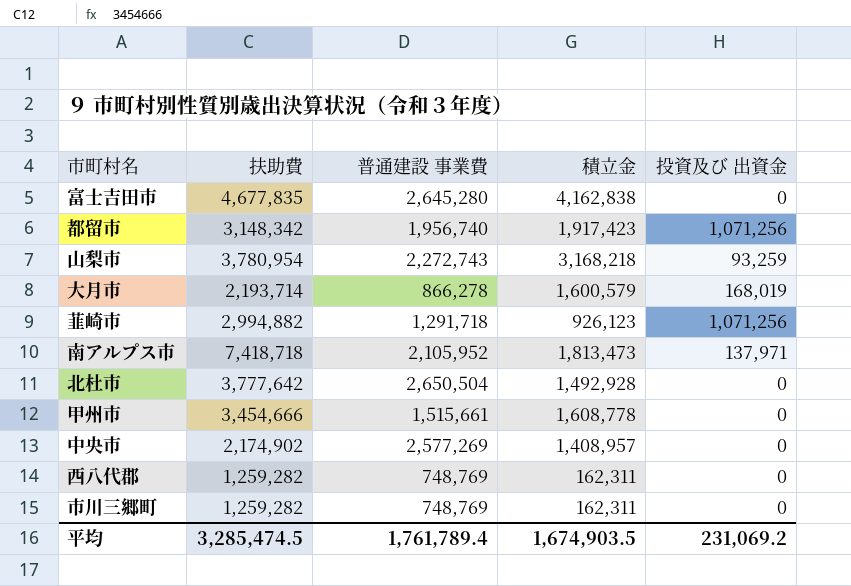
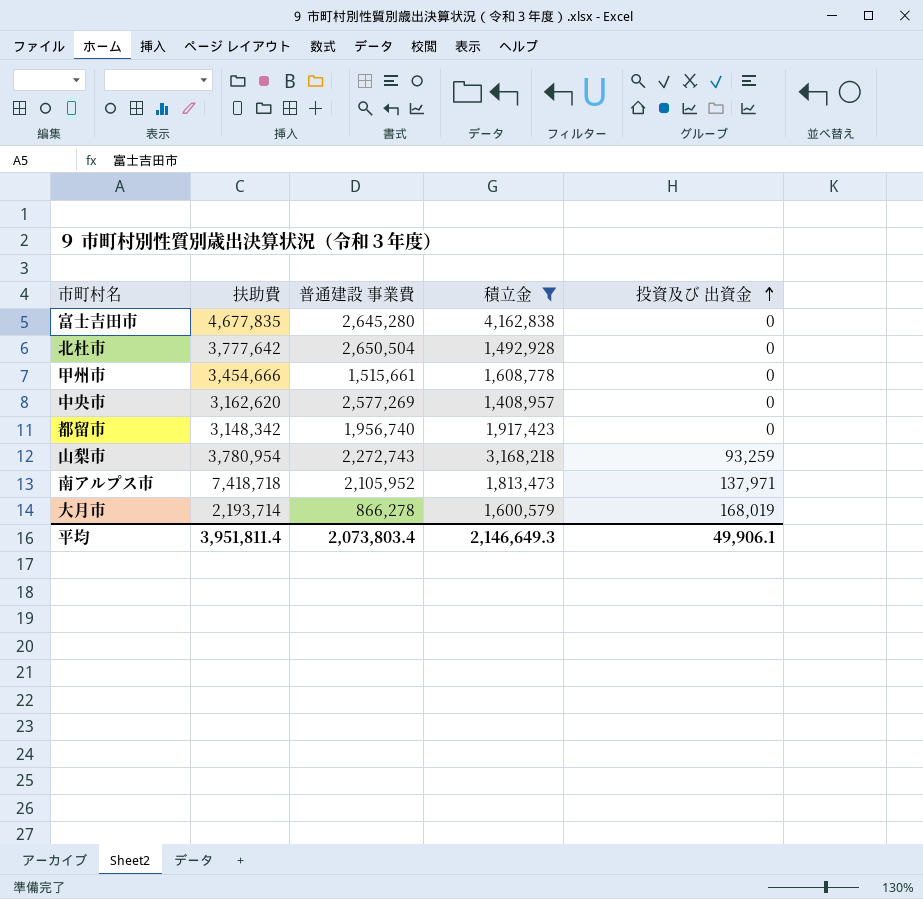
filter: none -> 積立金 >= 1,408,957
row order: none -> 投資及び 出資金 ascending
中央市 | 扶助費: 2,174,902 -> 3,162,620
都留市 | 投資及び 出資金: 1,071,256 -> 0
平均 | 扶助費: 3,285,474.5 -> 3,951,811.4
平均 | 普通建設 事業費: 1,761,789.4 -> 2,073,803.4
平均 | 積立金: 1,674,903.5 -> 2,146,649.3
平均 | 投資及び 出資金: 231,069.2 -> 49,906.1

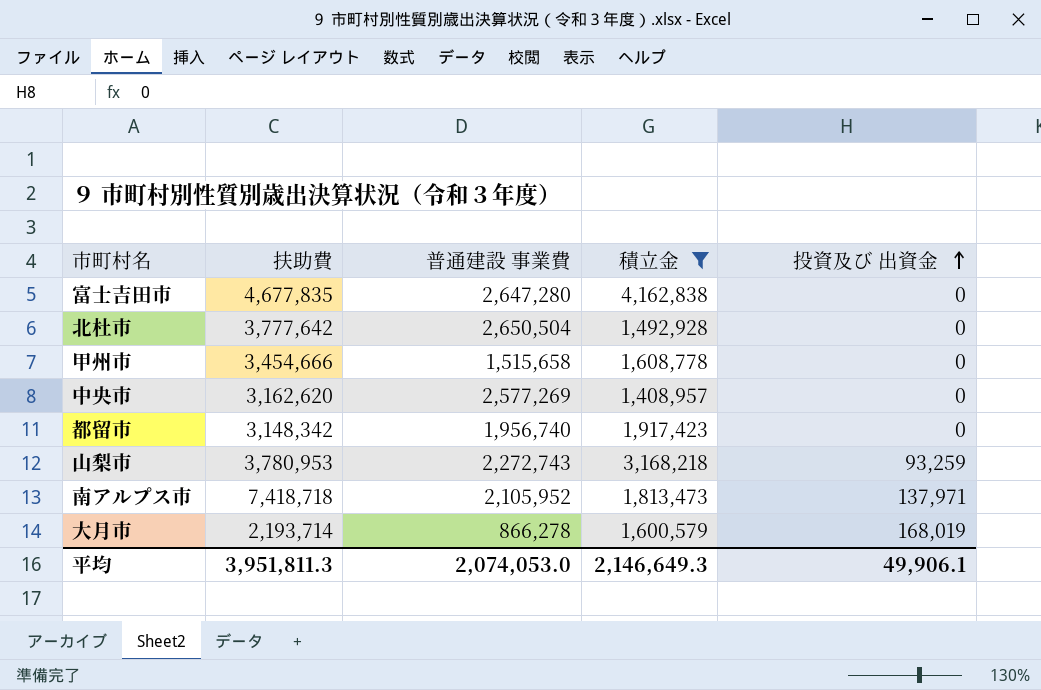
富士吉田市 | 普通建設 事業費: 2,645,280 -> 2,647,280
甲州市 | 普通建設 事業費: 1,515,661 -> 1,515,658
山梨市 | 扶助費: 3,780,954 -> 3,780,953
平均 | 扶助費: 3,951,811.4 -> 3,951,811.3
平均 | 普通建設 事業費: 2,073,803.4 -> 2,074,053.0

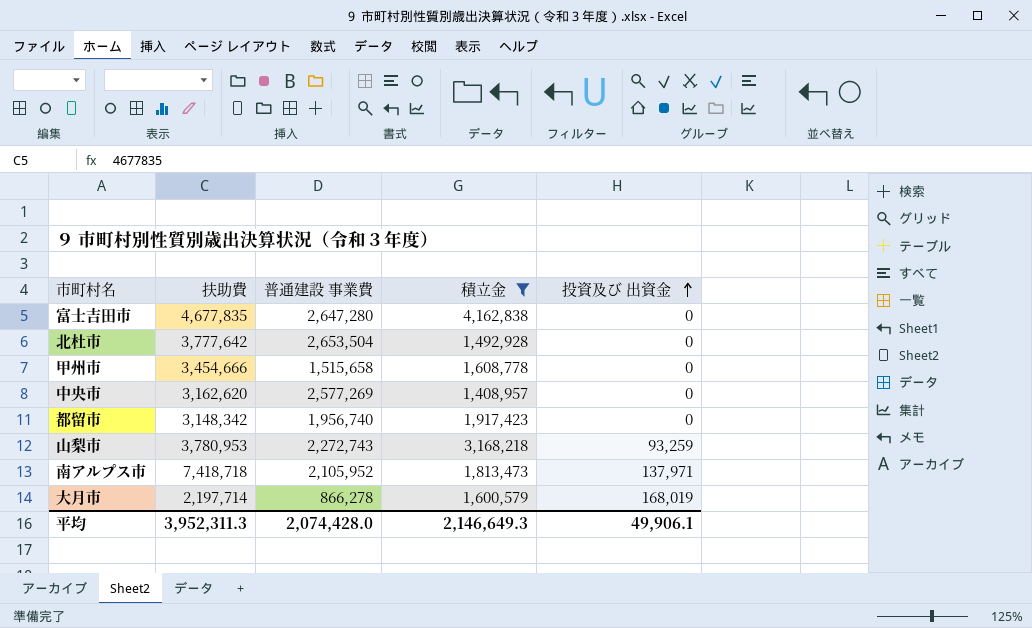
北杜市 | 普通建設 事業費: 2,650,504 -> 2,653,504
大月市 | 扶助費: 2,193,714 -> 2,197,714
平均 | 扶助費: 3,951,811.3 -> 3,952,311.3
平均 | 普通建設 事業費: 2,074,053.0 -> 2,074,428.0

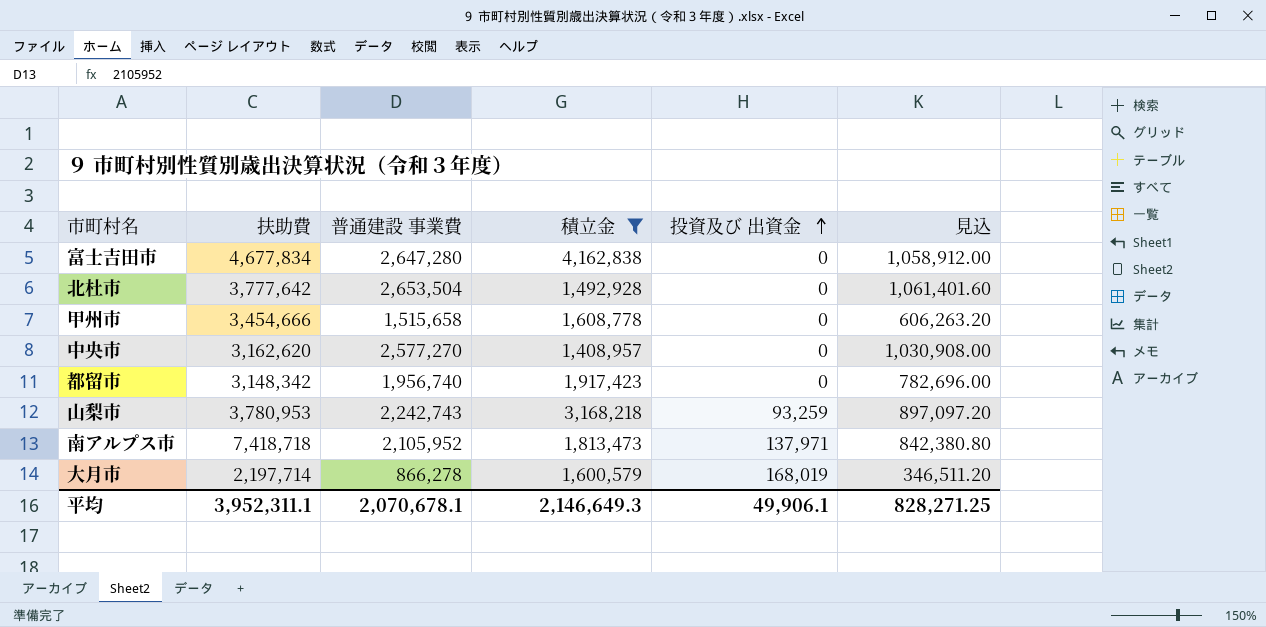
column 見込 | formula: none -> [普通建設 事業費] * 0.4
富士吉田市 | 扶助費: 4,677,835 -> 4,677,834
中央市 | 普通建設 事業費: 2,577,269 -> 2,577,270
山梨市 | 普通建設 事業費: 2,272,743 -> 2,242,743
平均 | 扶助費: 3,952,311.3 -> 3,952,311.1
平均 | 普通建設 事業費: 2,074,428.0 -> 2,070,678.1

